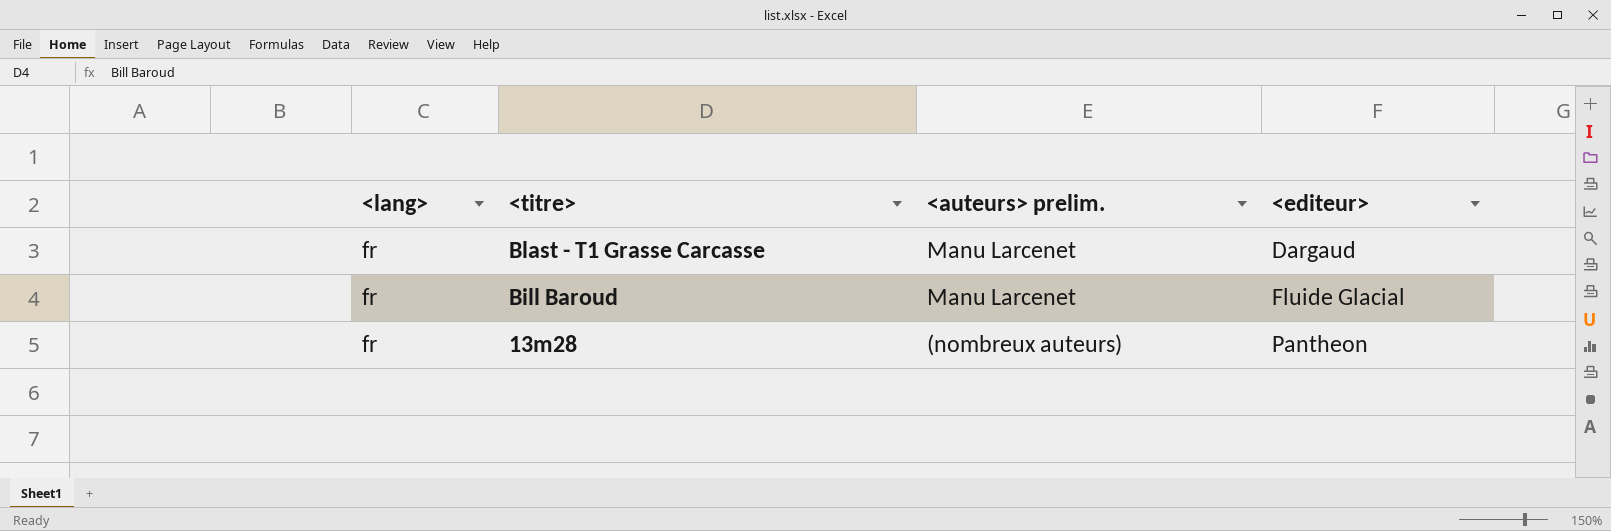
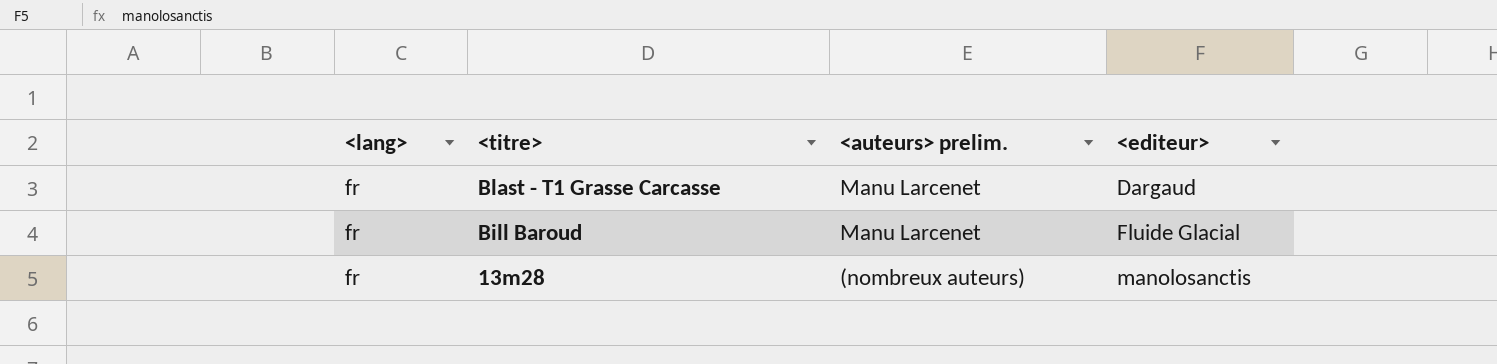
13m28 | <editeur>: Pantheon -> manolosanctis

